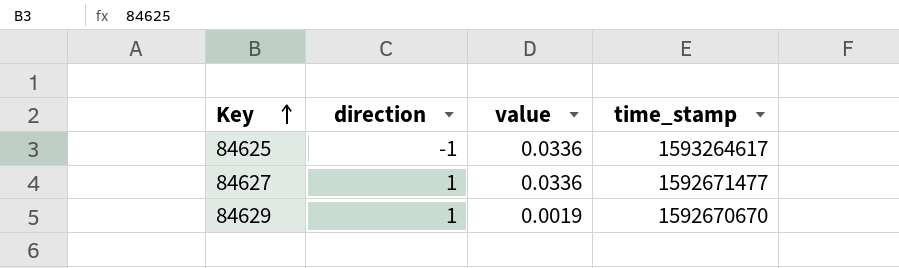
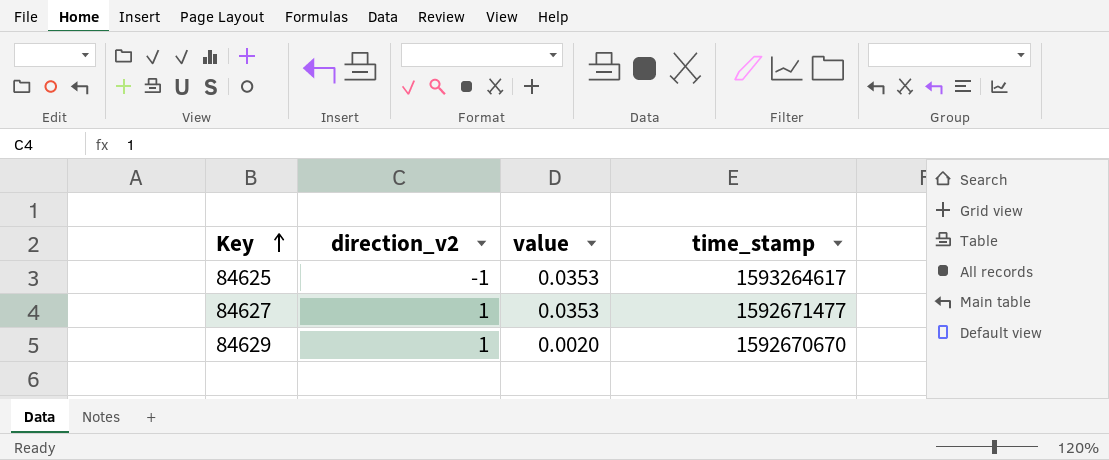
column name: direction -> direction_v2
84625 | value: 0.0336 -> 0.0353
84627 | value: 0.0336 -> 0.0353
84629 | value: 0.0019 -> 0.0020

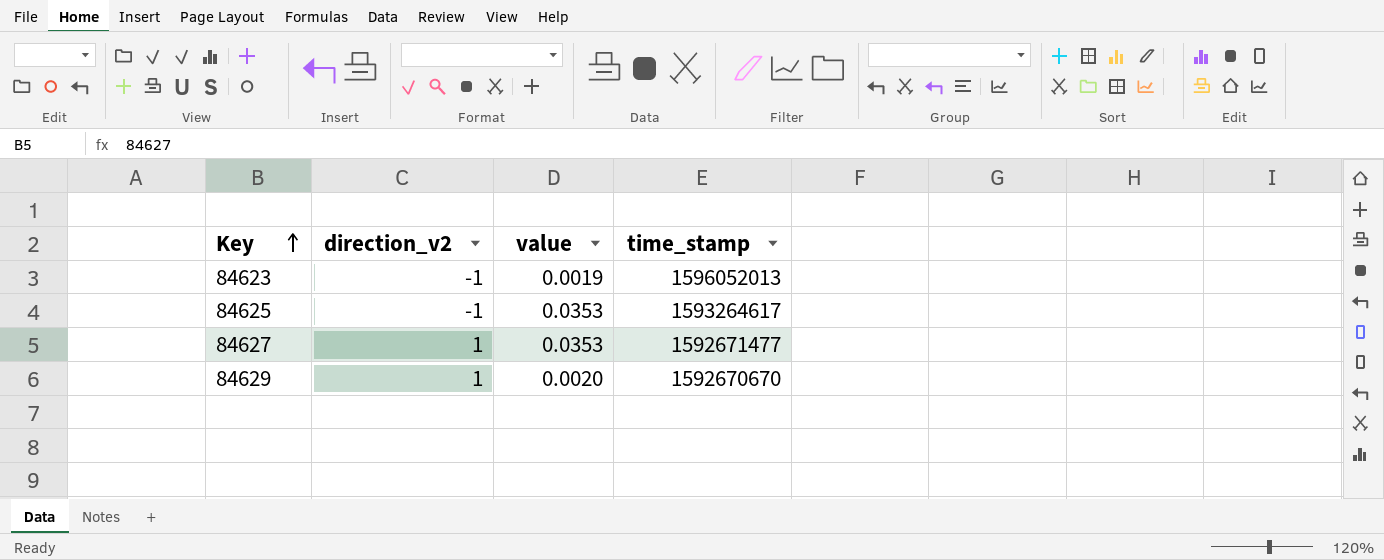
row 84623: none -> -1 | 0.0019 | 1596052013

